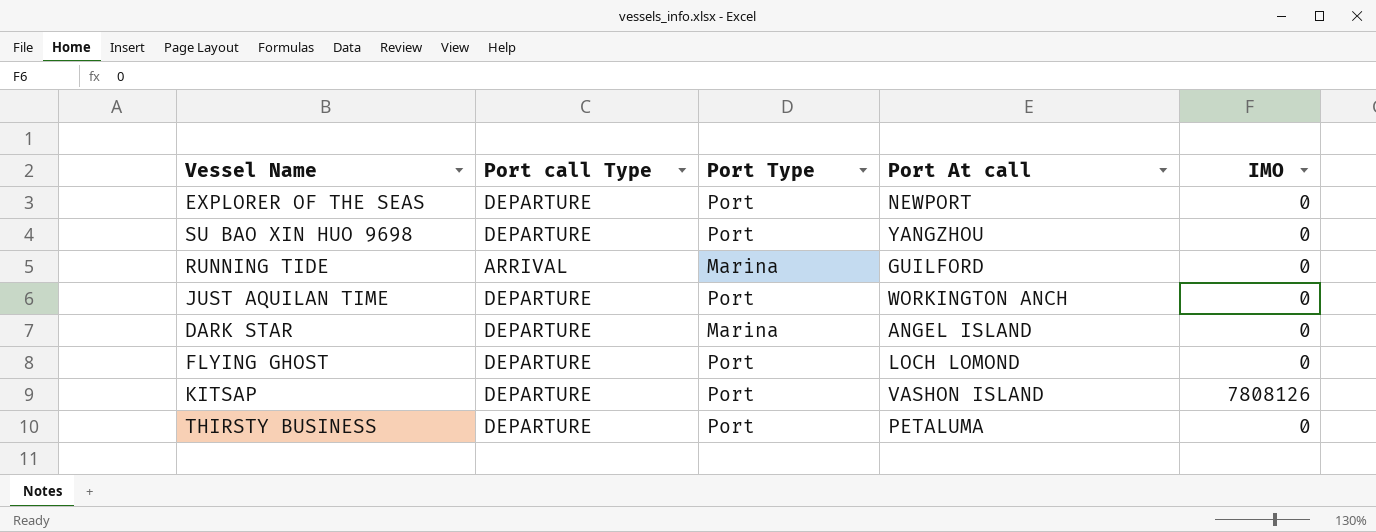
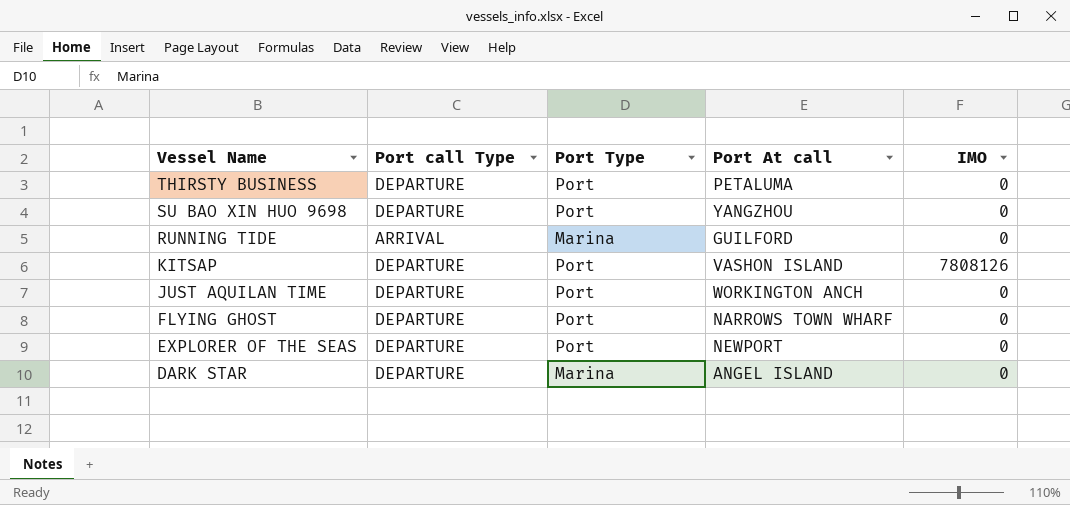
row order: none -> Vessel Name descending
FLYING GHOST | Port At call: LOCH LOMOND -> NARROWS TOWN WHARF

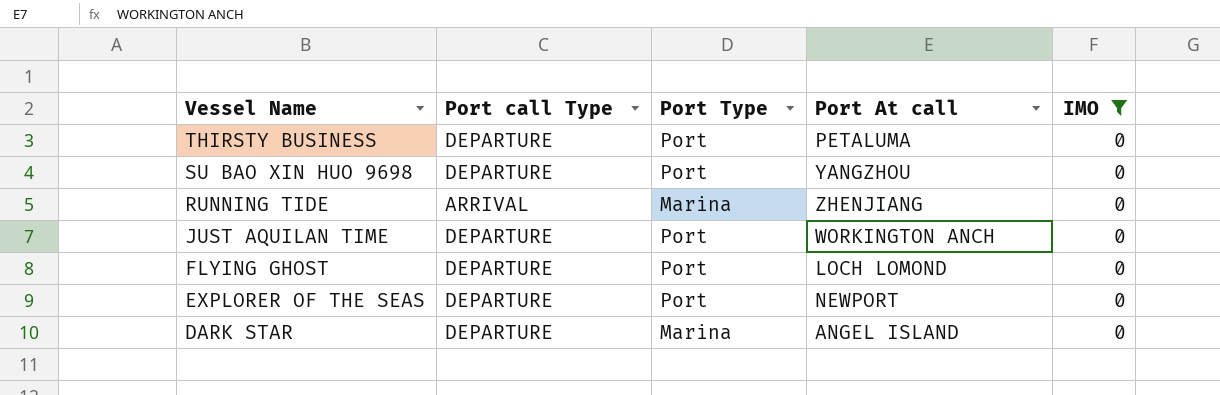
filter: none -> IMO = 0
RUNNING TIDE | Port At call: GUILFORD -> ZHENJIANG
FLYING GHOST | Port At call: NARROWS TOWN WHARF -> LOCH LOMOND

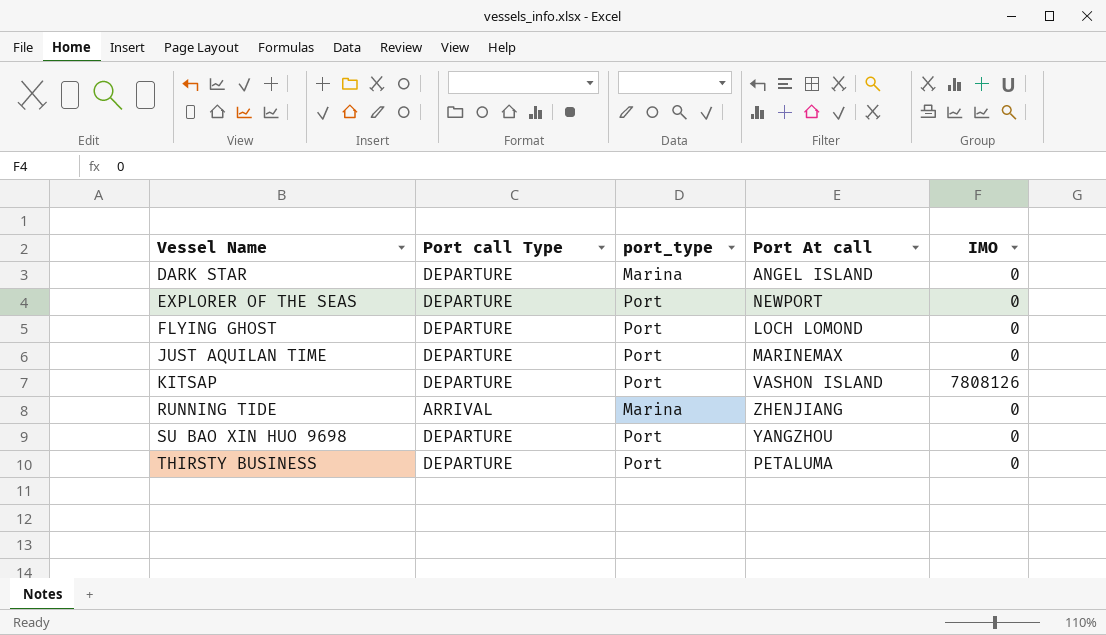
filter: IMO = 0 -> none
row order: Vessel Name descending -> Vessel Name ascending
column name: Port Type -> port_type
JUST AQUILAN TIME | Port At call: WORKINGTON ANCH -> MARINEMAX

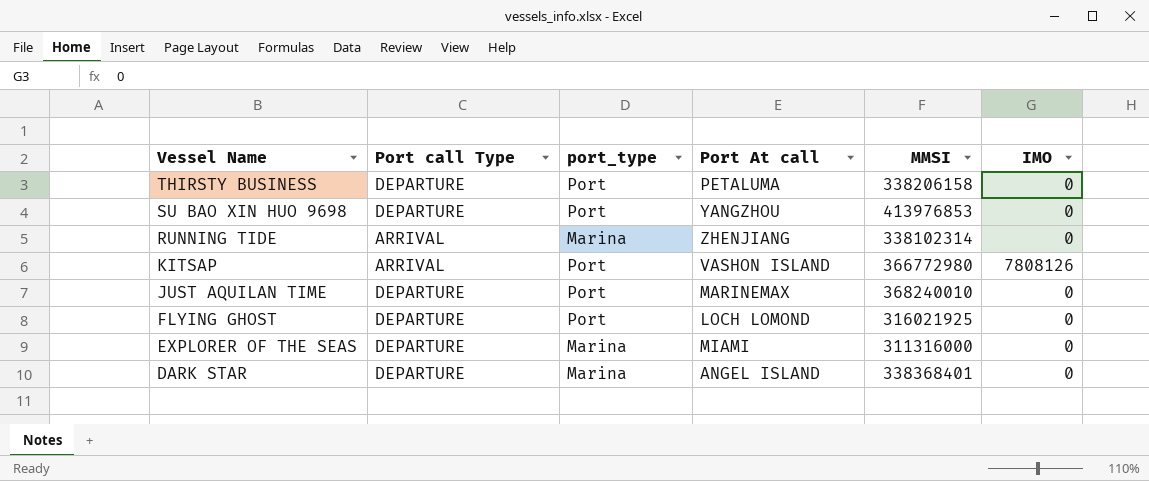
row order: Vessel Name ascending -> Vessel Name descending
column MMSI | position: none -> 5
KITSAP | Port call Type: DEPARTURE -> ARRIVAL
EXPLORER OF THE SEAS | port_type: Port -> Marina
EXPLORER OF THE SEAS | Port At call: NEWPORT -> MIAMI

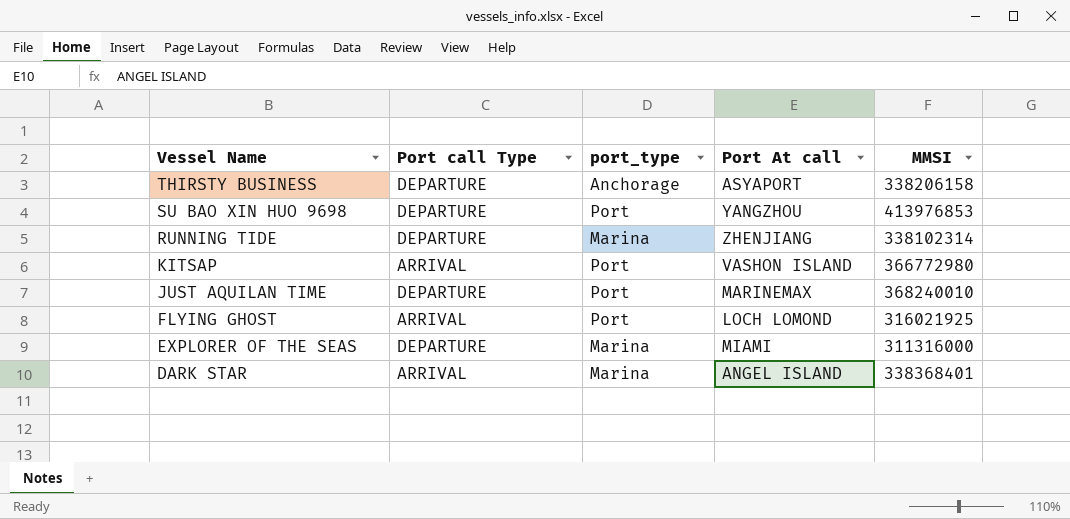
column IMO | position: 6 -> none
THIRSTY BUSINESS | port_type: Port -> Anchorage
THIRSTY BUSINESS | Port At call: PETALUMA -> ASYAPORT
RUNNING TIDE | Port call Type: ARRIVAL -> DEPARTURE
FLYING GHOST | Port call Type: DEPARTURE -> ARRIVAL
DARK STAR | Port call Type: DEPARTURE -> ARRIVAL

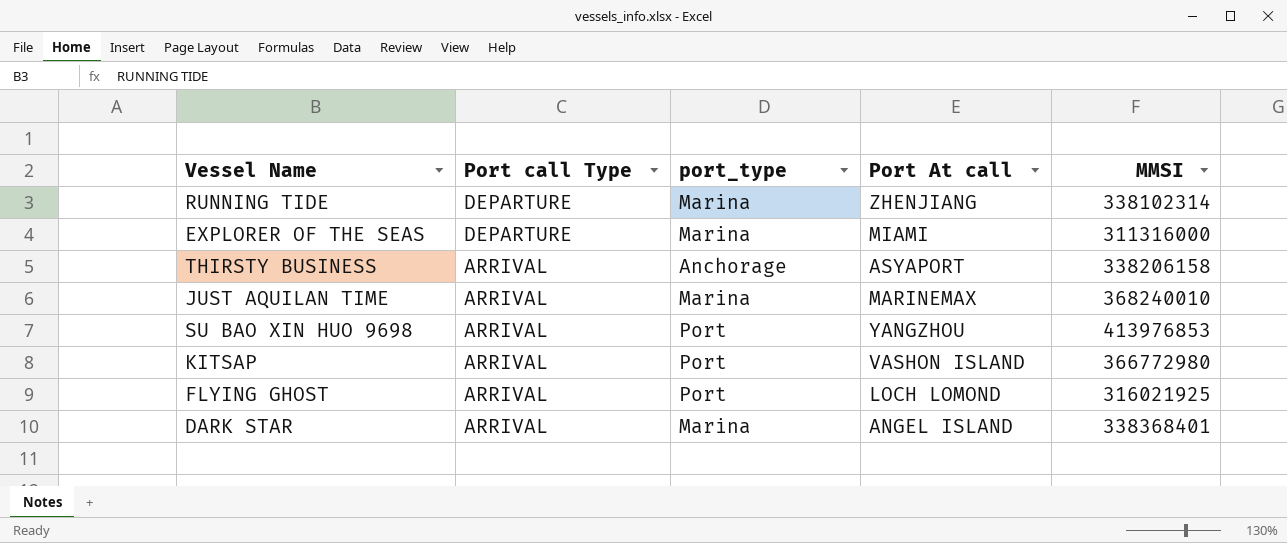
row order: Vessel Name descending -> Port call Type descending
THIRSTY BUSINESS | Port call Type: DEPARTURE -> ARRIVAL
JUST AQUILAN TIME | Port call Type: DEPARTURE -> ARRIVAL
JUST AQUILAN TIME | port_type: Port -> Marina
SU BAO XIN HUO 9698 | Port call Type: DEPARTURE -> ARRIVAL

